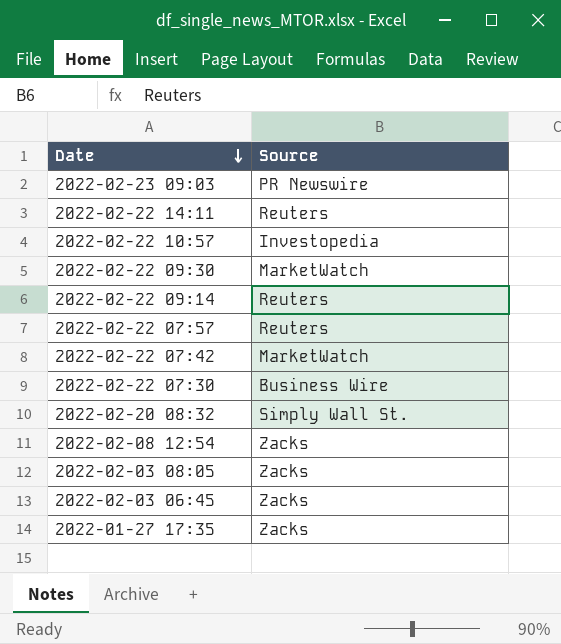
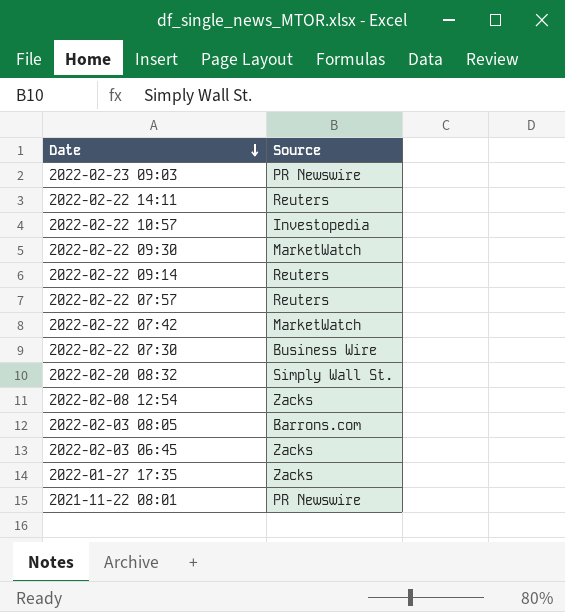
2022-02-03 08:05 | Source: Zacks -> Barrons.com
row 2021-11-22 08:01: none -> PR Newswire

